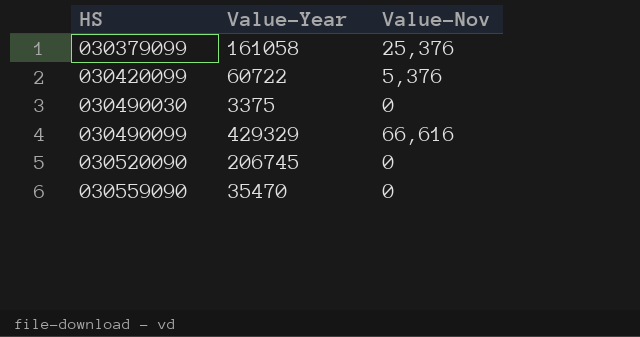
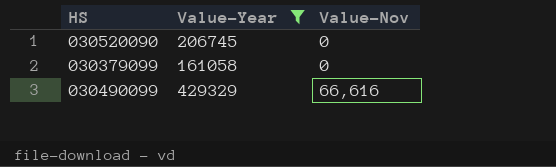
filter: none -> Value-Year >= 161058
row order: HS ascending -> Value-Nov ascending
030379099 | Value-Nov: 25,376 -> 0

